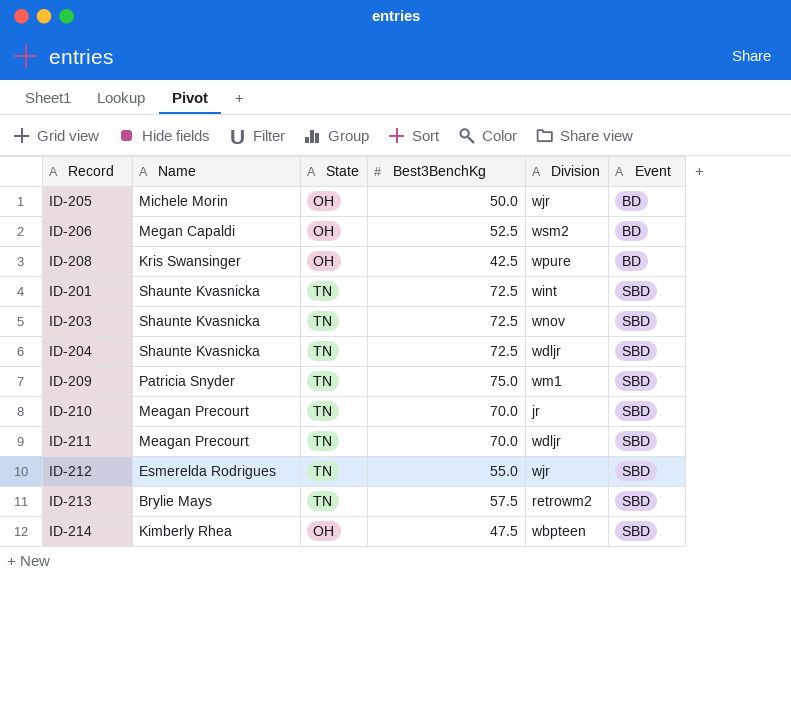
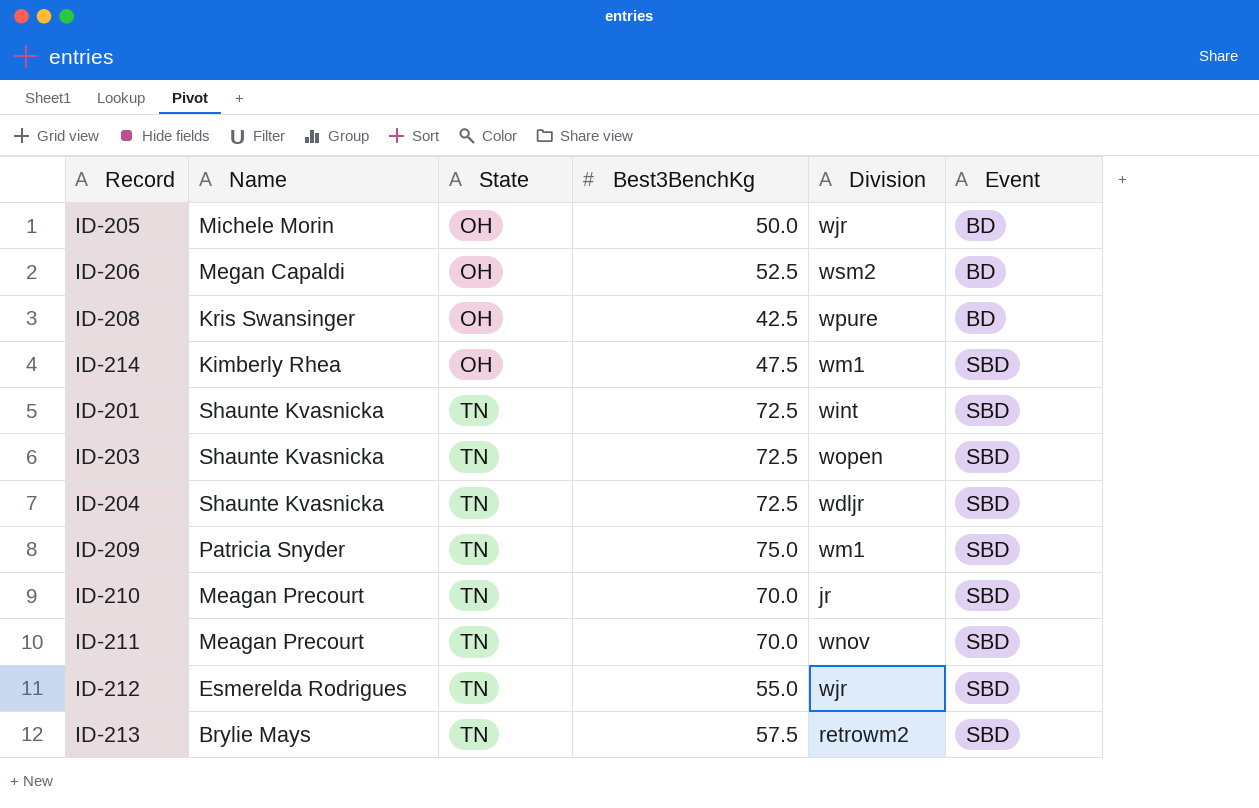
row order: Event ascending -> State ascending
ID-214 | Division: wbpteen -> wm1
ID-203 | Division: wnov -> wopen
ID-211 | Division: wdljr -> wnov

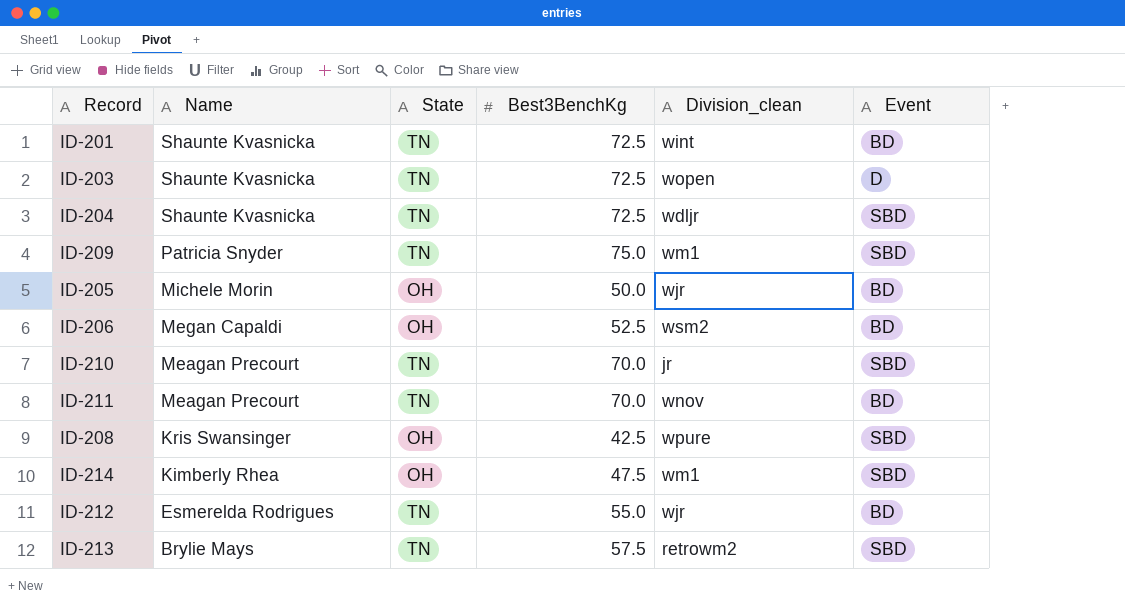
row order: State ascending -> Name descending
column name: Division -> Division_clean
ID-201 | Event: SBD -> BD
ID-203 | Event: SBD -> D
ID-211 | Event: SBD -> BD
ID-208 | Event: BD -> SBD
ID-212 | Event: SBD -> BD

